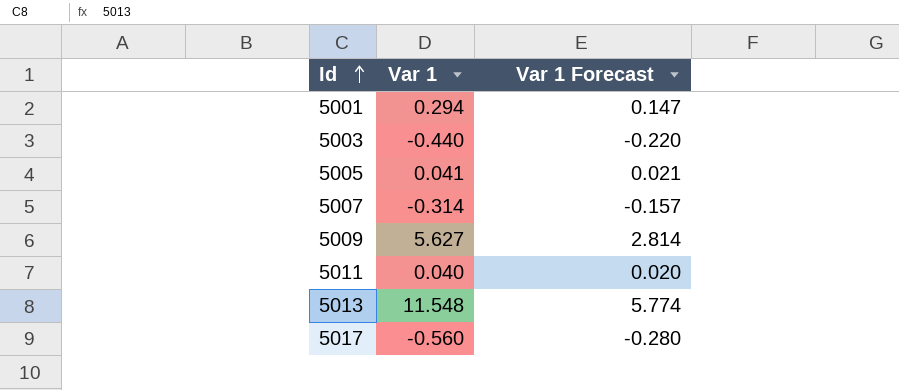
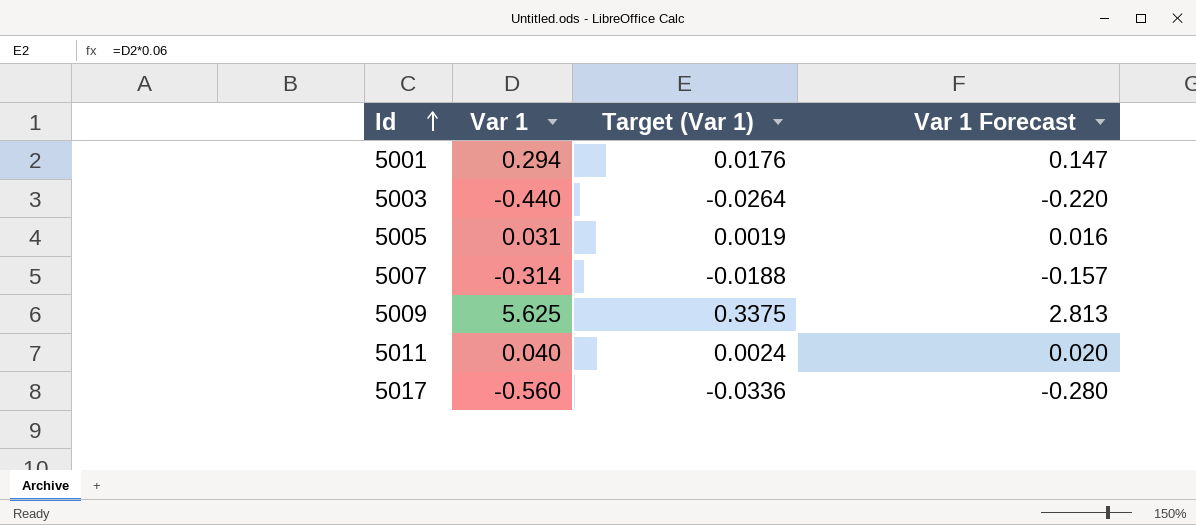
column Target (Var 1) | formula: none -> [Var 1] * 0.06
row 5013: 11.548 | 5.774 -> none
5005 | Var 1: 0.041 -> 0.031
5005 | Var 1 Forecast: 0.021 -> 0.016
5009 | Var 1: 5.627 -> 5.625
5009 | Var 1 Forecast: 2.814 -> 2.813

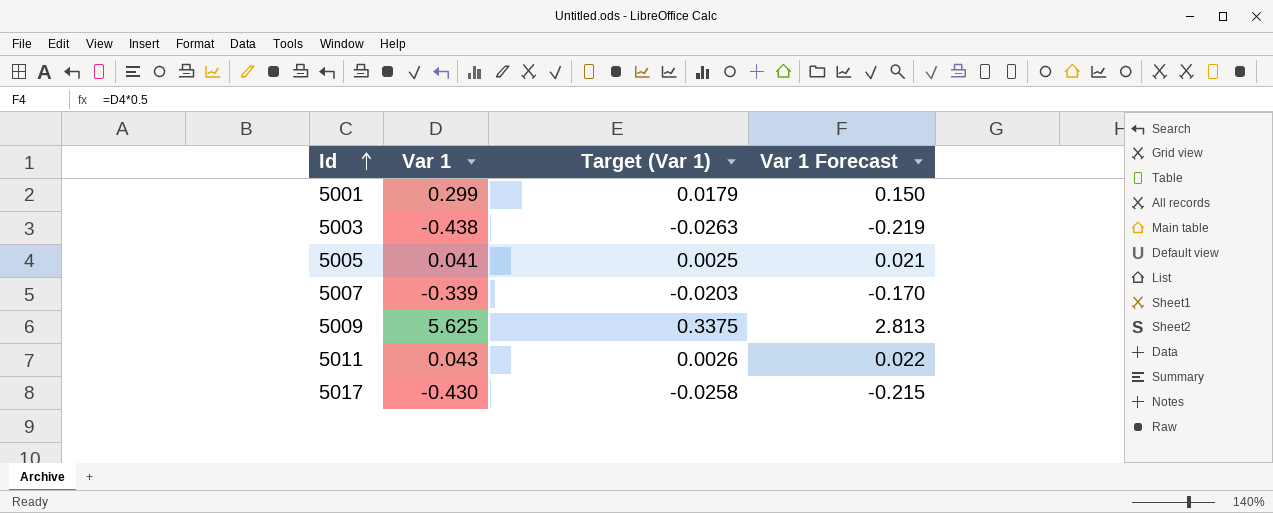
5001 | Var 1: 0.294 -> 0.299
5001 | Target (Var 1): 0.0176 -> 0.0179
5001 | Var 1 Forecast: 0.147 -> 0.150
5003 | Var 1: -0.440 -> -0.438
5003 | Target (Var 1): -0.0264 -> -0.0263
5003 | Var 1 Forecast: -0.220 -> -0.219
5005 | Var 1: 0.031 -> 0.041
5005 | Target (Var 1): 0.0019 -> 0.0025
5005 | Var 1 Forecast: 0.016 -> 0.021
5007 | Var 1: -0.314 -> -0.339
5007 | Target (Var 1): -0.0188 -> -0.0203
5007 | Var 1 Forecast: -0.157 -> -0.170
5011 | Var 1: 0.040 -> 0.043
5011 | Target (Var 1): 0.0024 -> 0.0026
5011 | Var 1 Forecast: 0.020 -> 0.022
5017 | Var 1: -0.560 -> -0.430
5017 | Target (Var 1): -0.0336 -> -0.0258
5017 | Var 1 Forecast: -0.280 -> -0.215

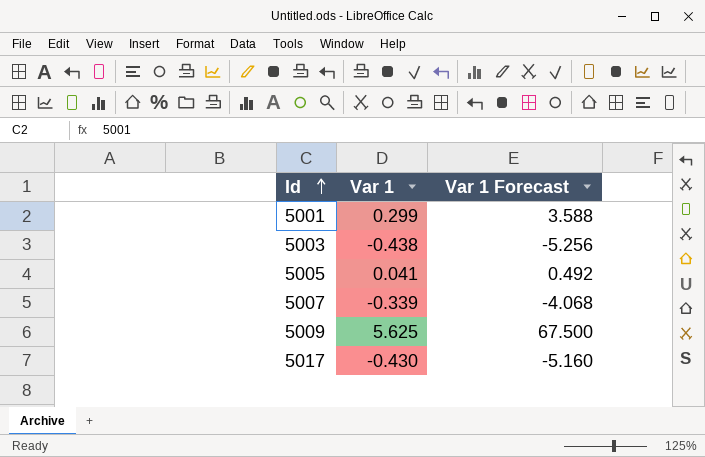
column Target (Var 1) | formula: [Var 1] * 0.06 -> none
column Var 1 Forecast | formula: [Var 1] * 0.5 -> [Var 1] * 12
row 5011: 0.043 | 0.0026 | 0.022 -> none

